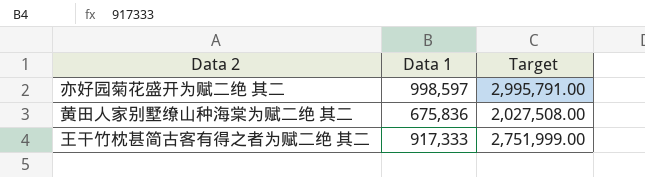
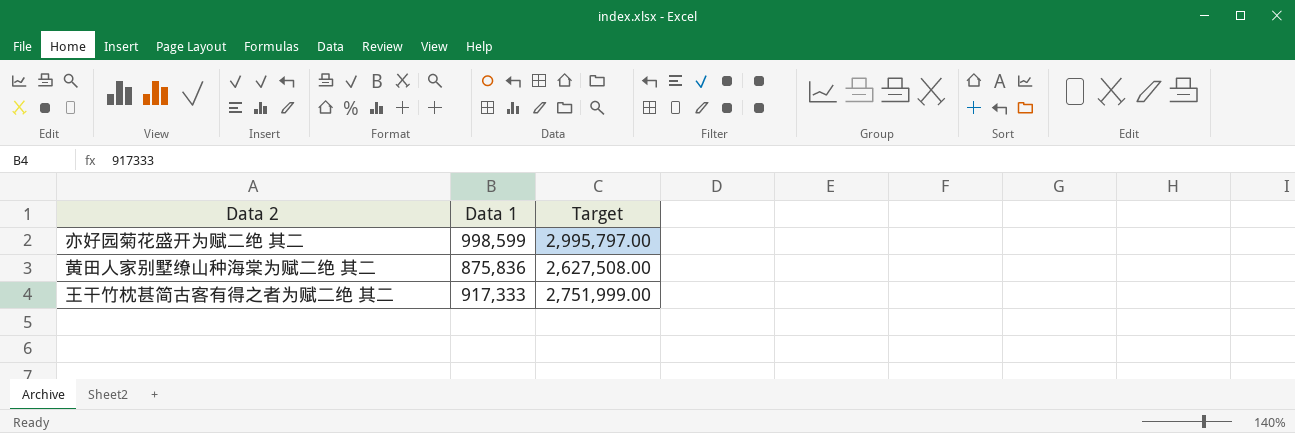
亦好园菊花盛开为赋二绝 其二 | Data 1: 998,597 -> 998,599
亦好园菊花盛开为赋二绝 其二 | Target: 2,995,791.00 -> 2,995,797.00
黄田人家别墅缭山种海棠为赋二绝 其二 | Data 1: 675,836 -> 875,836
黄田人家别墅缭山种海棠为赋二绝 其二 | Target: 2,027,508.00 -> 2,627,508.00

